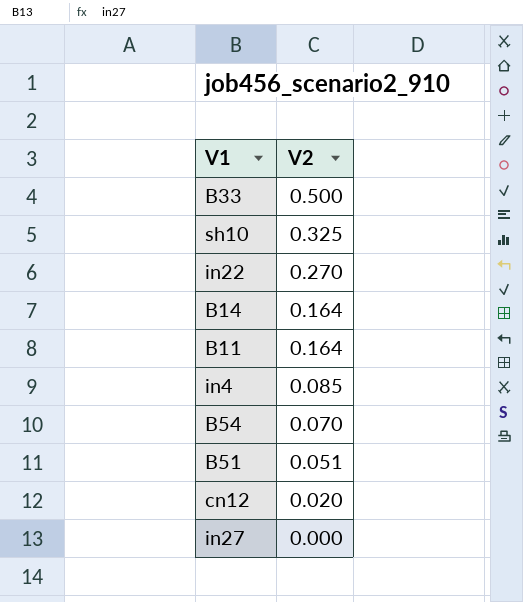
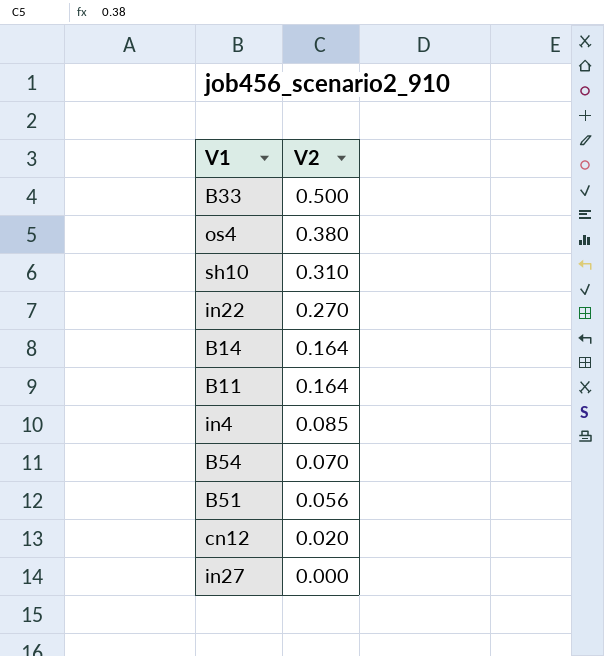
row os4: none -> 0.380
sh10 | V2: 0.325 -> 0.310
B51 | V2: 0.051 -> 0.056

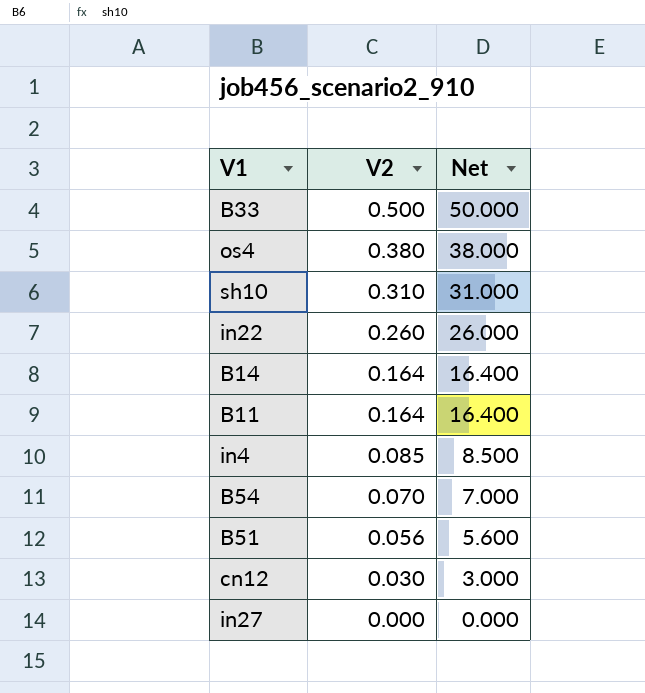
column Net | formula: none -> [V2] * 100
in22 | V2: 0.270 -> 0.260
cn12 | V2: 0.020 -> 0.030

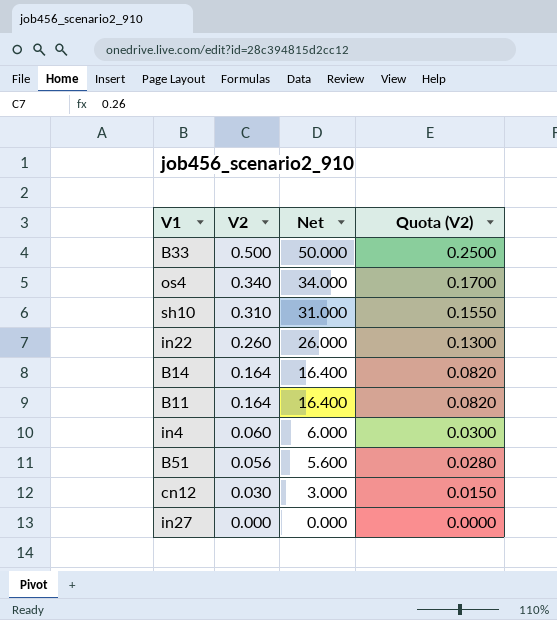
column Quota (V2) | formula: none -> [V2] * 0.5
row B54: 0.070 | 7.000 -> none
os4 | V2: 0.380 -> 0.340
os4 | Net: 38.000 -> 34.000
in4 | V2: 0.085 -> 0.060
in4 | Net: 8.500 -> 6.000

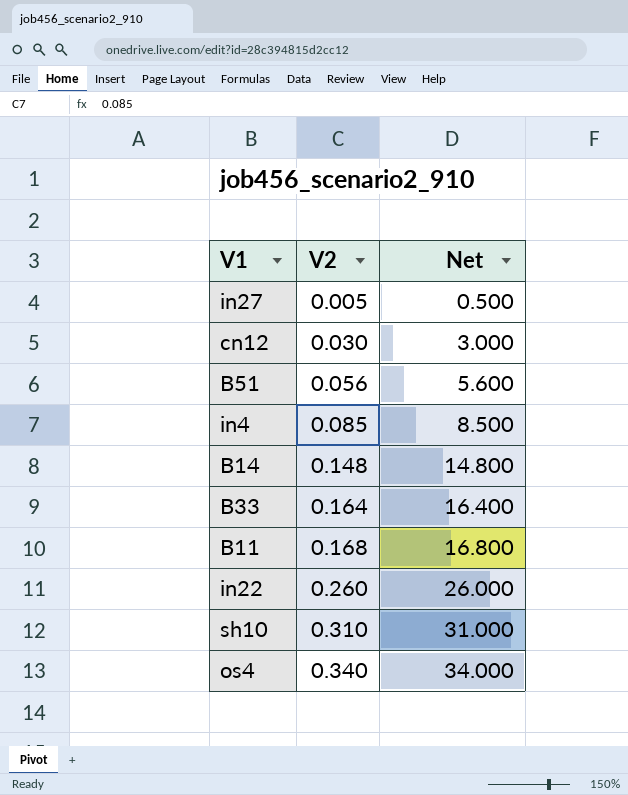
row order: V2 descending -> V2 ascending
column Quota (V2) | formula: [V2] * 0.5 -> none
in27 | V2: 0.000 -> 0.005
in27 | Net: 0.000 -> 0.500
in4 | V2: 0.060 -> 0.085
in4 | Net: 6.000 -> 8.500
B14 | V2: 0.164 -> 0.148
B14 | Net: 16.400 -> 14.800
B33 | V2: 0.500 -> 0.164
B33 | Net: 50.000 -> 16.400
B11 | V2: 0.164 -> 0.168
B11 | Net: 16.400 -> 16.800

